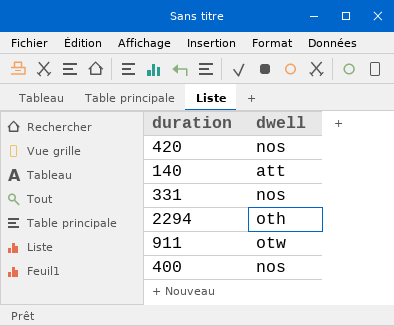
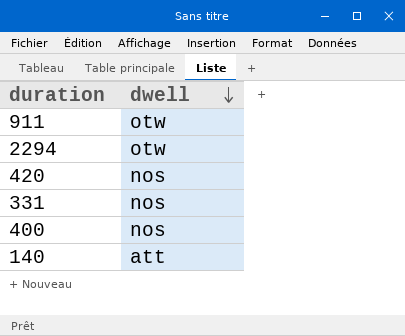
row order: none -> dwell descending
2294 | dwell: oth -> otw

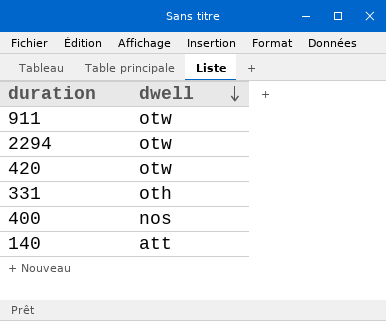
420 | dwell: nos -> otw
331 | dwell: nos -> oth

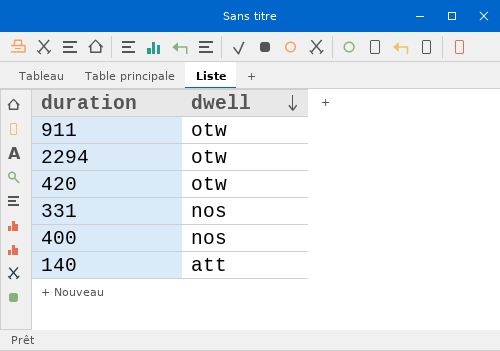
331 | dwell: oth -> nos

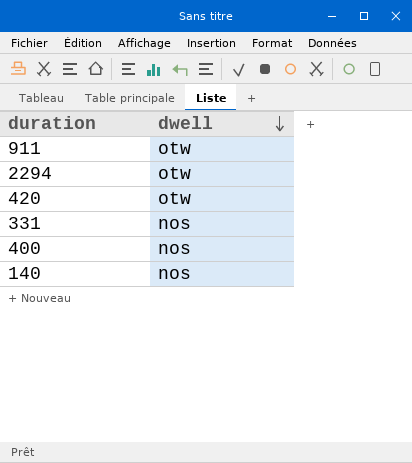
140 | dwell: att -> nos

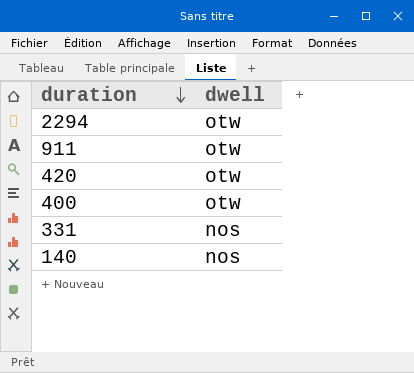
row order: dwell descending -> duration descending
400 | dwell: nos -> otw

